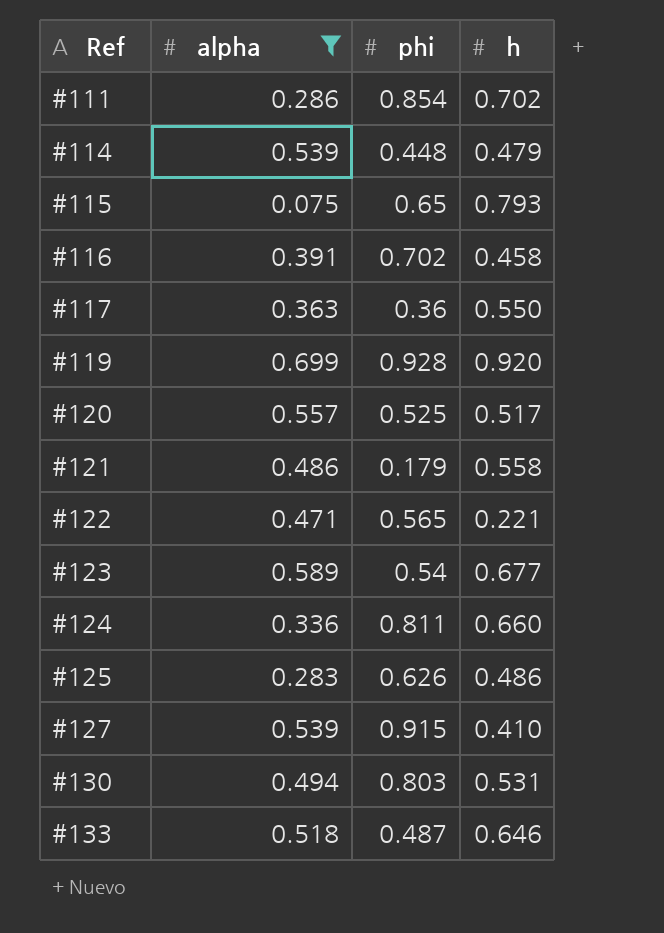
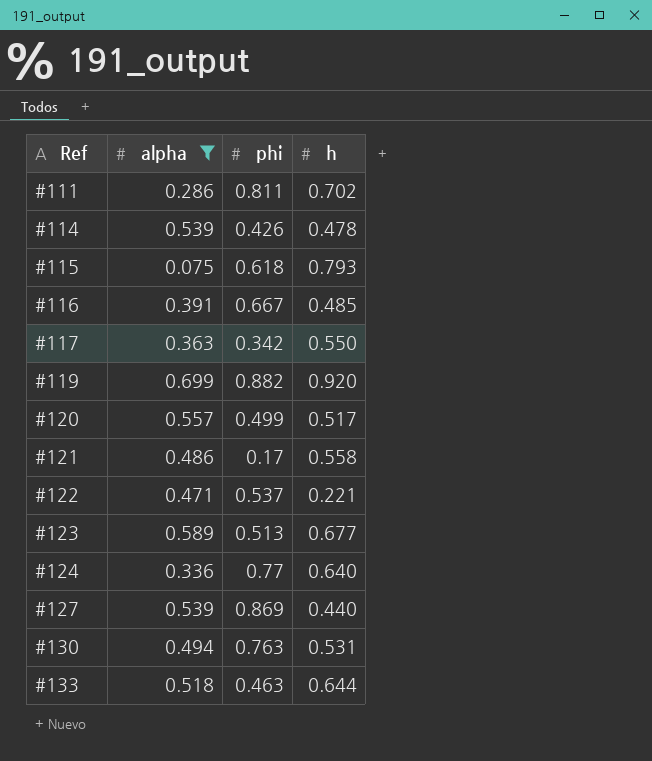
row #125: 0.283 | 0.626 | 0.486 -> none
#111 | phi: 0.854 -> 0.811
#114 | phi: 0.448 -> 0.426
#114 | h: 0.479 -> 0.478
#115 | phi: 0.65 -> 0.618
#116 | phi: 0.702 -> 0.667
#116 | h: 0.458 -> 0.485
#117 | phi: 0.36 -> 0.342
#119 | phi: 0.928 -> 0.882
#120 | phi: 0.525 -> 0.499
#121 | phi: 0.179 -> 0.17
#122 | phi: 0.565 -> 0.537
#123 | phi: 0.54 -> 0.513
#124 | phi: 0.811 -> 0.77
#124 | h: 0.660 -> 0.640
#127 | phi: 0.915 -> 0.869
#127 | h: 0.410 -> 0.440
#130 | phi: 0.803 -> 0.763
#133 | phi: 0.487 -> 0.463
#133 | h: 0.646 -> 0.644

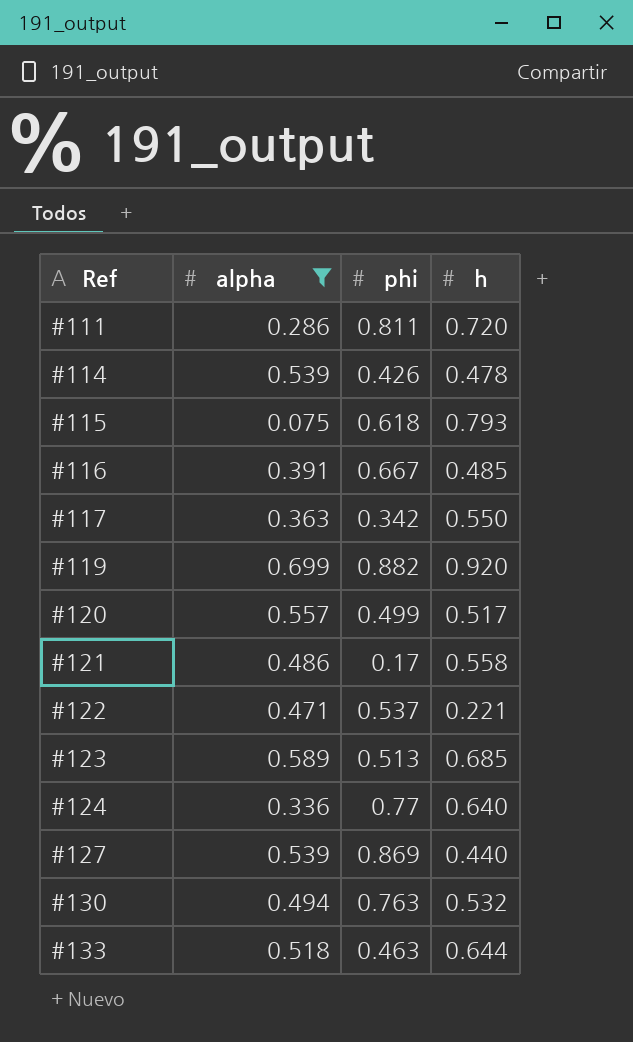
#111 | h: 0.702 -> 0.720
#123 | h: 0.677 -> 0.685
#130 | h: 0.531 -> 0.532

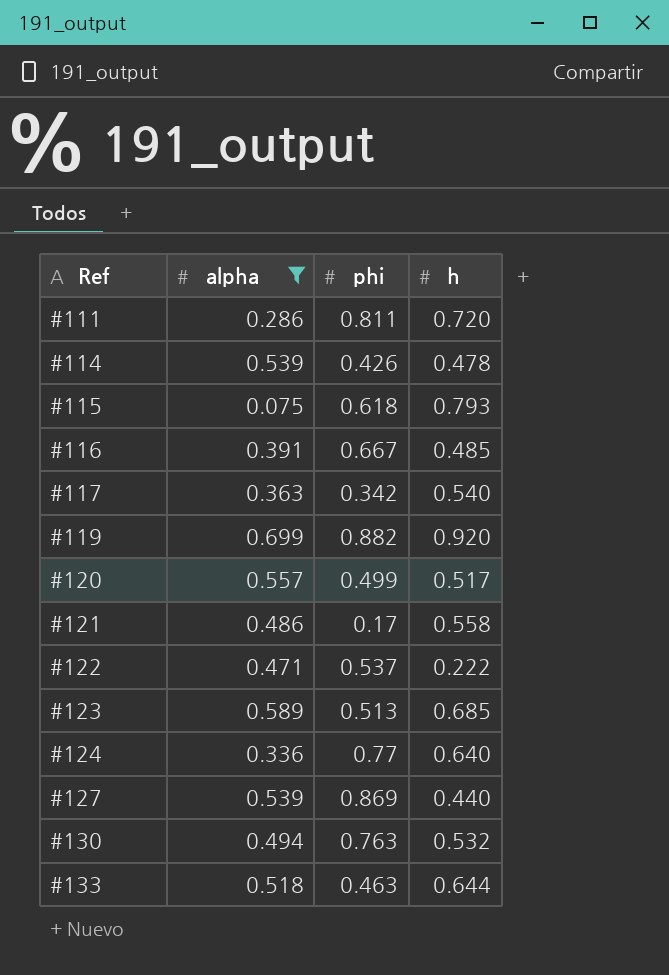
#117 | h: 0.550 -> 0.540
#122 | h: 0.221 -> 0.222

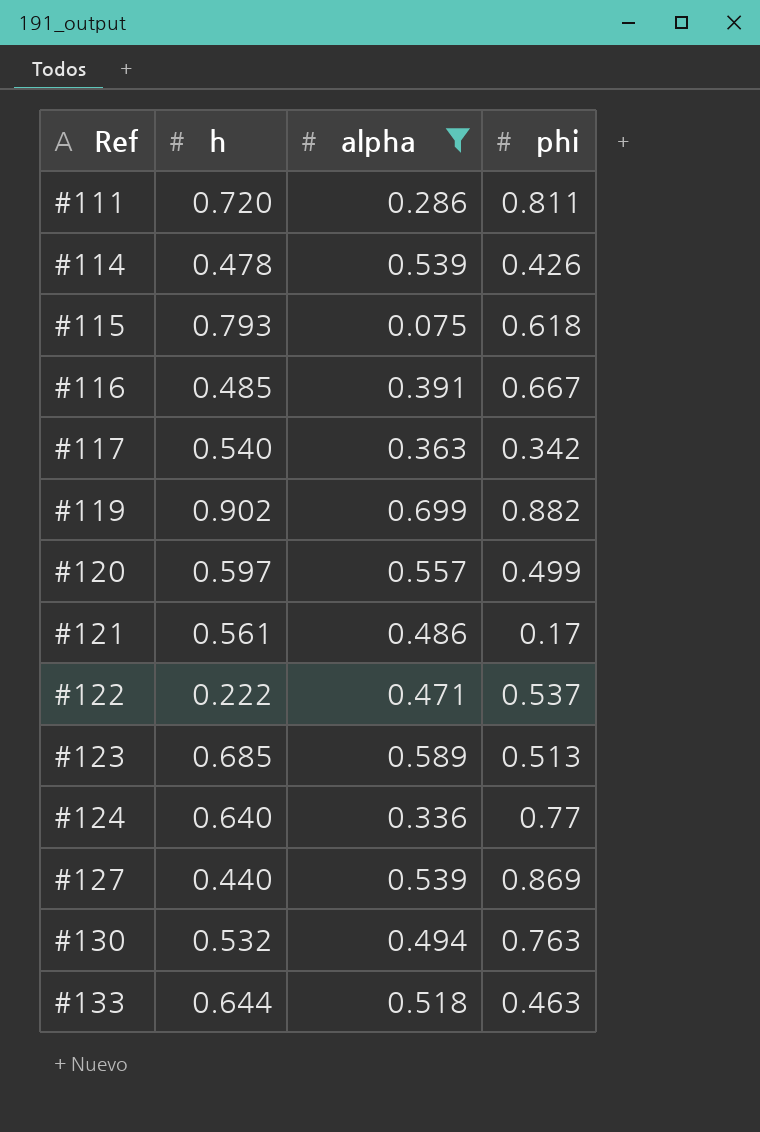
column h | position: 4 -> 2
#119 | h: 0.920 -> 0.902
#120 | h: 0.517 -> 0.597
#121 | h: 0.558 -> 0.561

